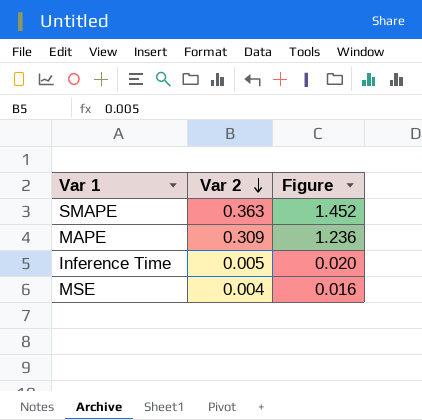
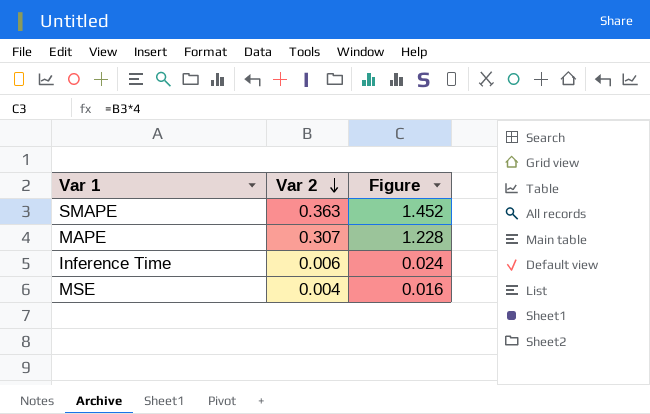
MAPE | Var 2: 0.309 -> 0.307
MAPE | Figure: 1.236 -> 1.228
Inference Time | Var 2: 0.005 -> 0.006
Inference Time | Figure: 0.020 -> 0.024

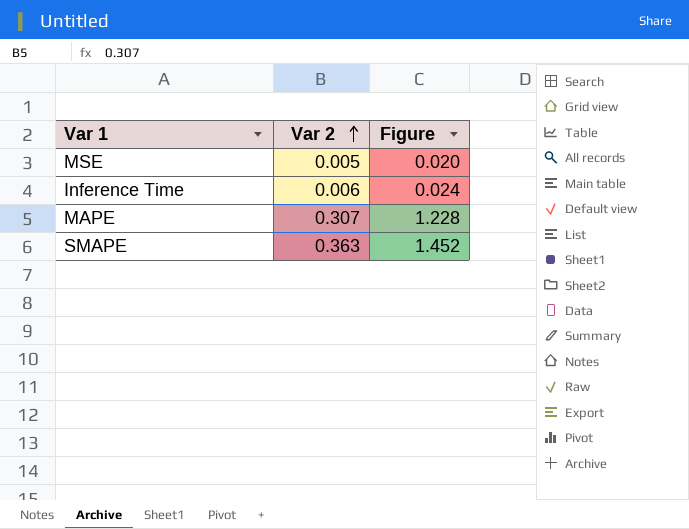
row order: Var 2 descending -> Var 2 ascending
MSE | Var 2: 0.004 -> 0.005
MSE | Figure: 0.016 -> 0.020

